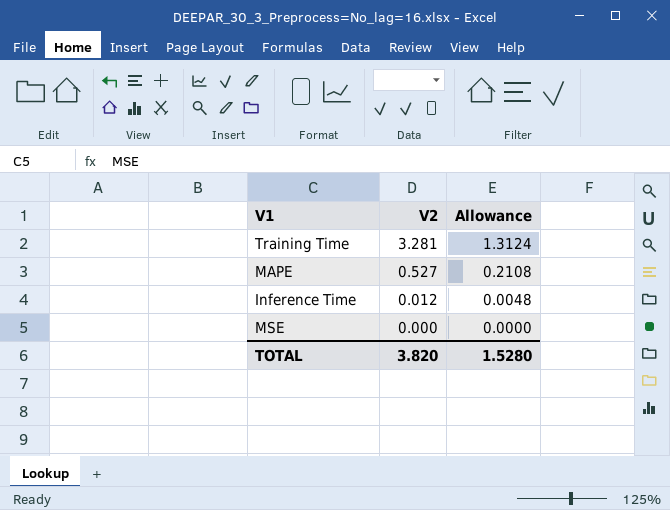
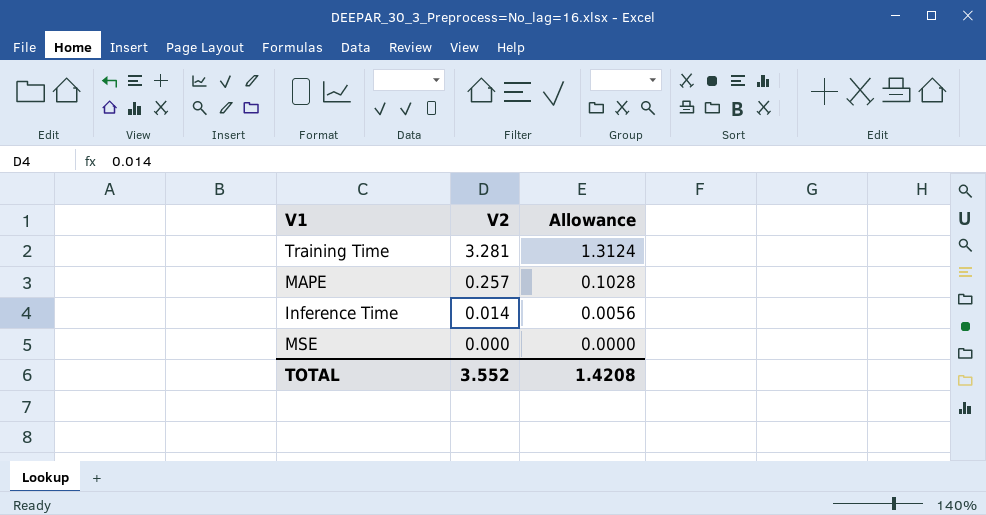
MAPE | V2: 0.527 -> 0.257
MAPE | Allowance: 0.2108 -> 0.1028
Inference Time | V2: 0.012 -> 0.014
Inference Time | Allowance: 0.0048 -> 0.0056
TOTAL | V2: 3.820 -> 3.552
TOTAL | Allowance: 1.5280 -> 1.4208

